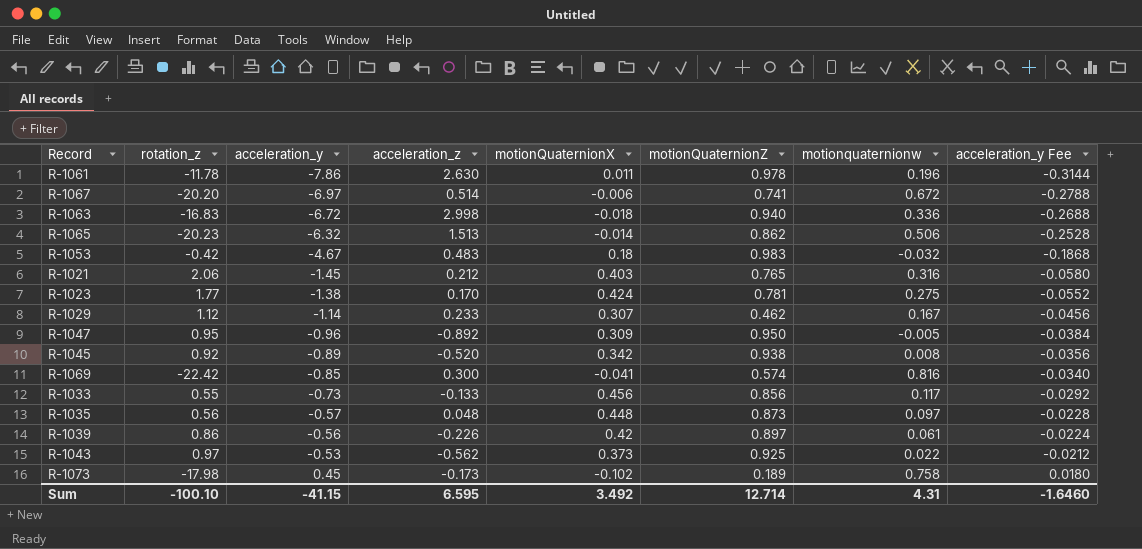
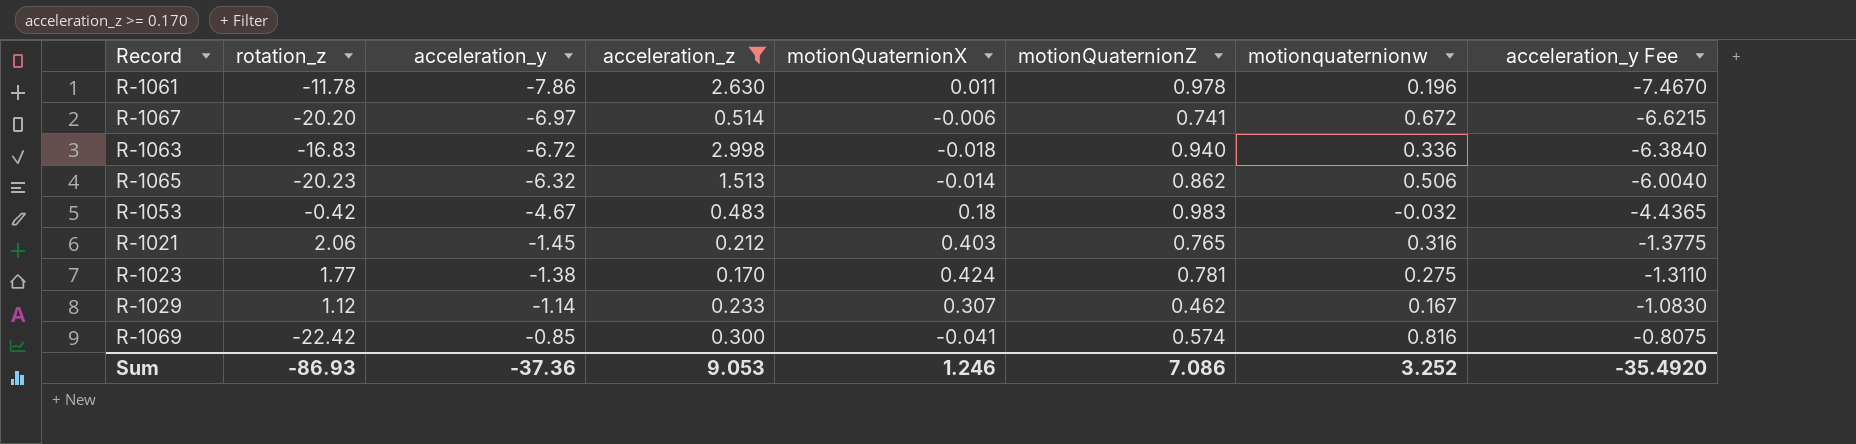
filter: none -> acceleration_z >= 0.170
column acceleration_y Fee | formula: [acceleration_y] * 0.04 -> [acceleration_y] * 0.95
Sum | rotation_z: -100.10 -> -86.93
Sum | acceleration_y: -41.15 -> -37.36
Sum | acceleration_z: 6.595 -> 9.053
Sum | motionQuaternionX: 3.492 -> 1.246
Sum | motionQuaternionZ: 12.714 -> 7.086
Sum | motionquaternionw: 4.31 -> 3.252
Sum | acceleration_y Fee: -1.6460 -> -35.4920

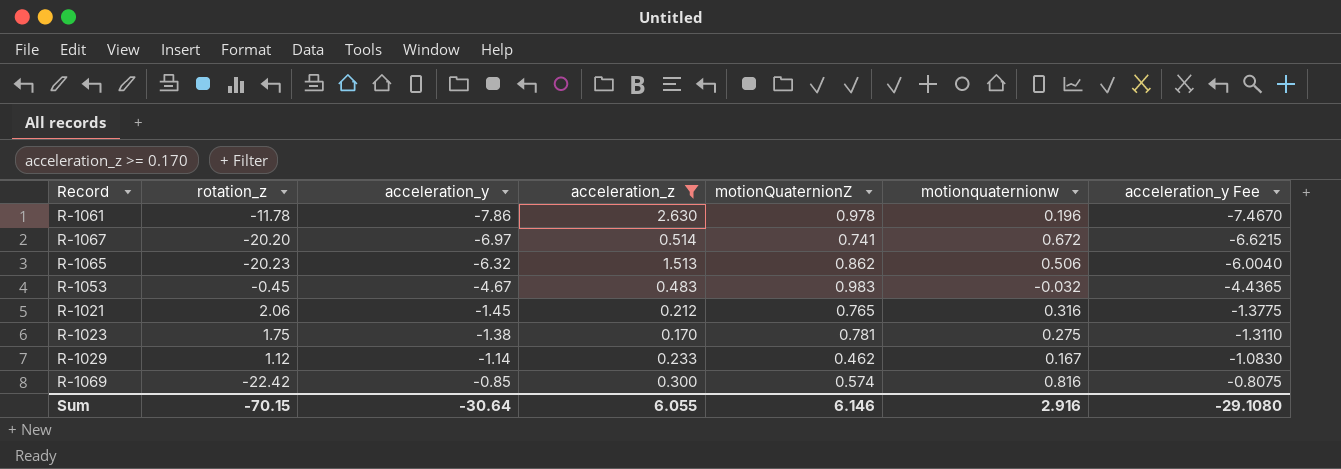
column motionQuaternionX | position: 5 -> none
row R-1063: -16.83 | -6.72 | 2.998 | -0.018 | 0.940 | 0.336 | -6.3840 -> none
R-1053 | rotation_z: -0.42 -> -0.45
R-1023 | rotation_z: 1.77 -> 1.75
Sum | rotation_z: -86.93 -> -70.15
Sum | acceleration_y: -37.36 -> -30.64
Sum | acceleration_z: 9.053 -> 6.055
Sum | motionQuaternionZ: 7.086 -> 6.146
Sum | motionquaternionw: 3.252 -> 2.916
Sum | acceleration_y Fee: -35.4920 -> -29.1080

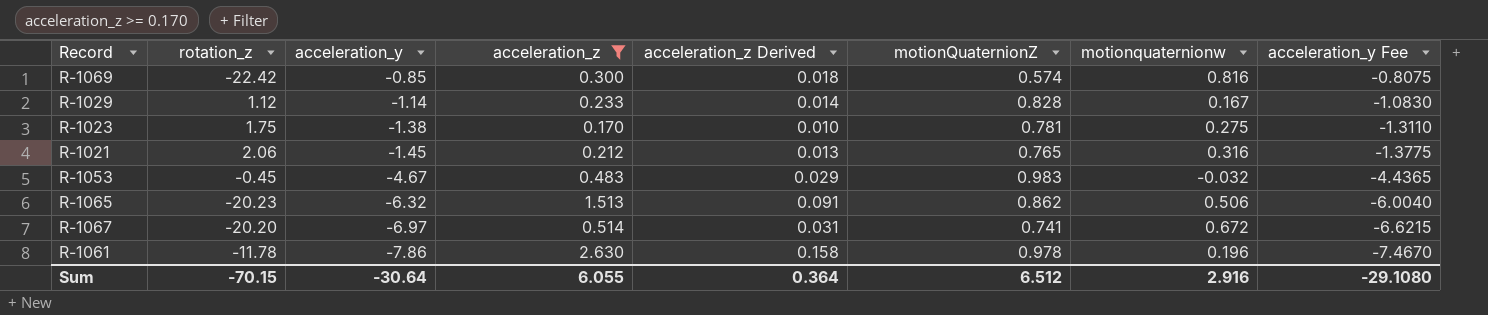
row order: acceleration_y ascending -> acceleration_y descending
column acceleration_z Derived | formula: none -> [acceleration_z] * 0.06
R-1029 | motionQuaternionZ: 0.462 -> 0.828
Sum | motionQuaternionZ: 6.146 -> 6.512

